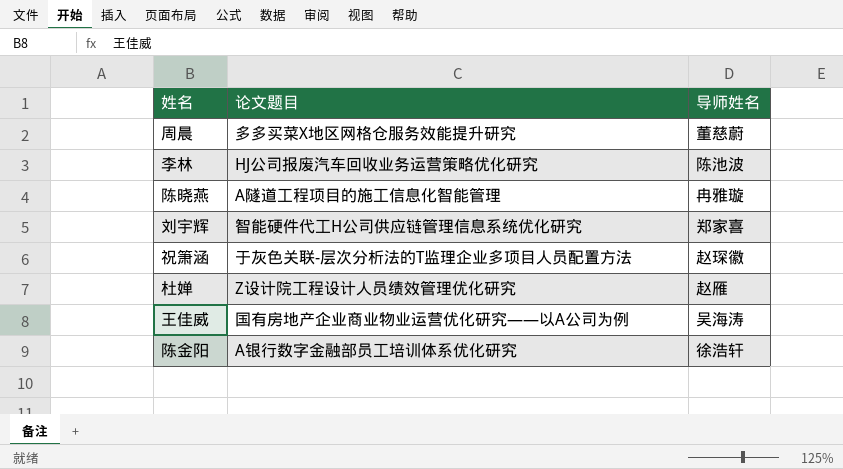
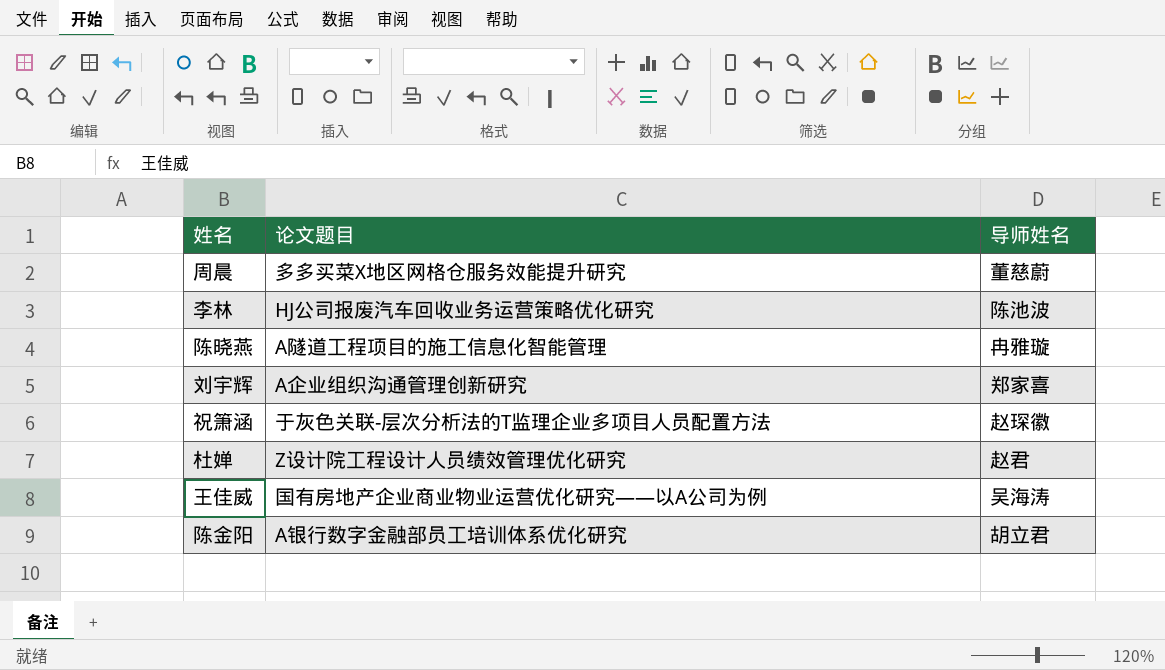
刘宇辉 | 论文题目: 智能硬件代工H公司供应链管理信息系统优化研究 -> A企业组织沟通管理创新研究
杜婵 | 导师姓名: 赵雁 -> 赵君
陈金阳 | 导师姓名: 徐浩轩 -> 胡立君

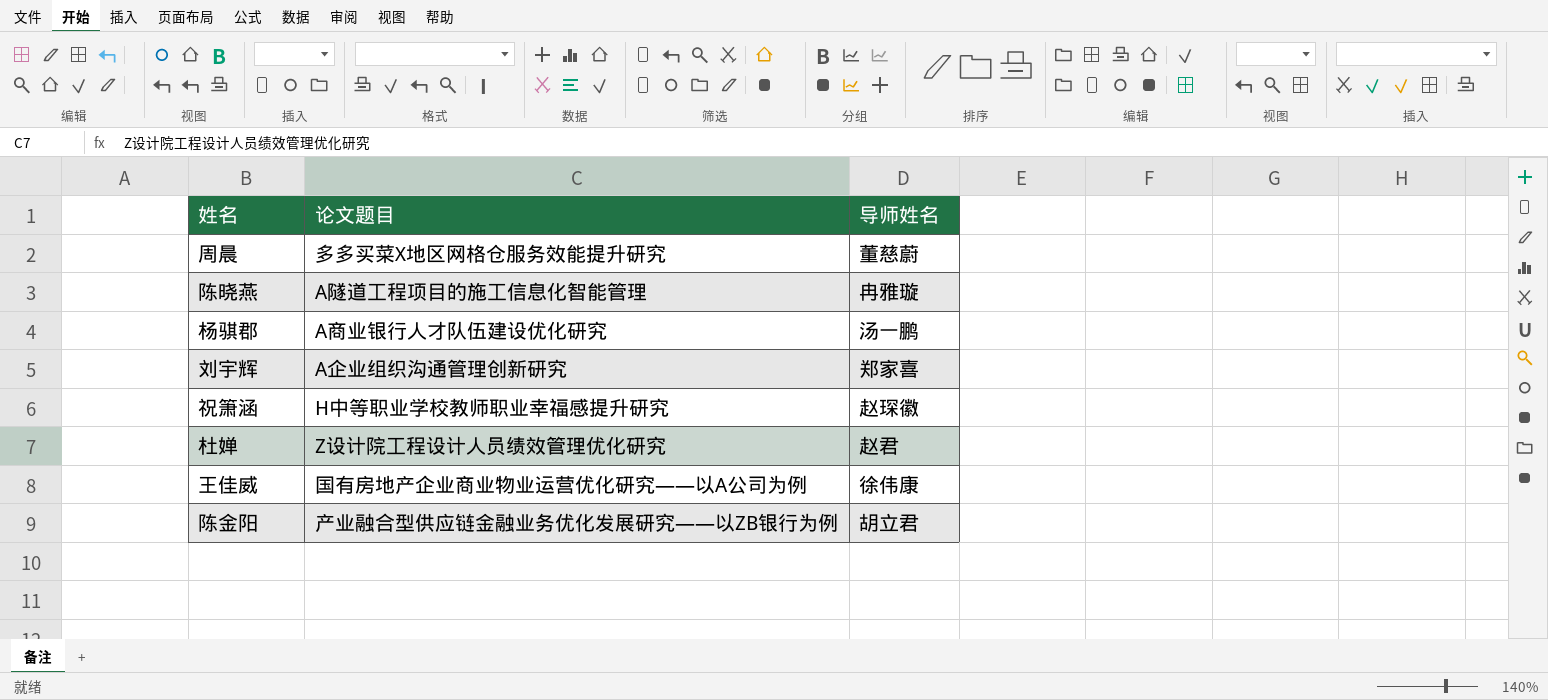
row 李林: HJ公司报废汽车回收业务运营策略优化研究 | 陈池波 -> none
row 杨骐郡: none -> A商业银行人才队伍建设优化研究 | 汤一鹏
祝箫涵 | 论文题目: 于灰色关联-层次分析法的T监理企业多项目人员配置方法 -> H中等职业学校教师职业幸福感提升研究
王佳威 | 导师姓名: 吴海涛 -> 徐伟康
陈金阳 | 论文题目: A银行数字金融部员工培训体系优化研究 -> 产业融合型供应链金融业务优化发展研究——以ZB银行为例

